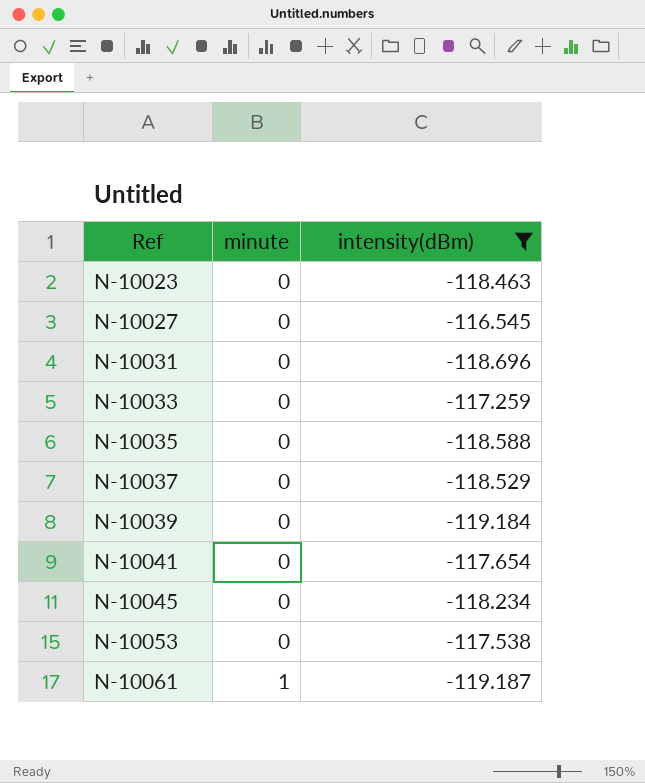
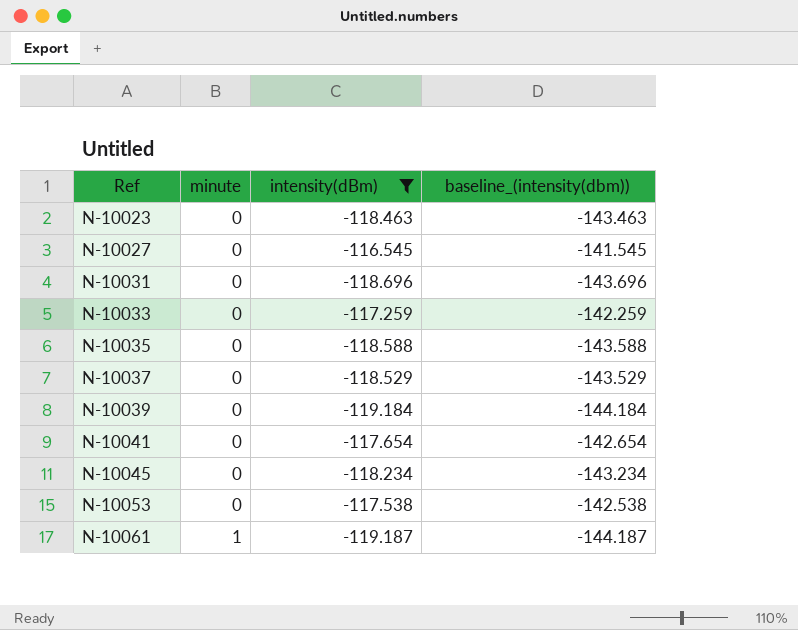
column baseline_(intensity(dbm)) | formula: none -> [intensity(dBm)] - 25

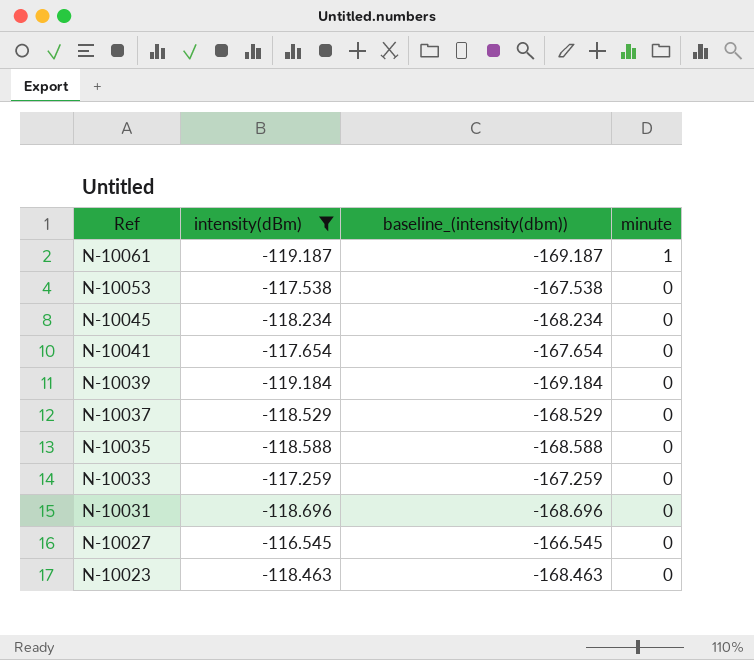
row order: Ref ascending -> Ref descending
column baseline_(intensity(dbm)) | formula: [intensity(dBm)] - 25 -> [intensity(dBm)] - 50
column minute | position: 2 -> 4

